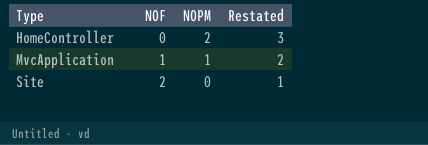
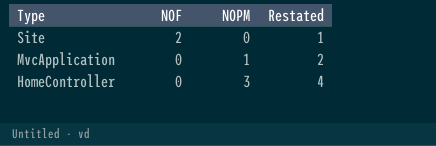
row order: Type ascending -> Type descending
MvcApplication | NOF: 1 -> 0
HomeController | NOPM: 2 -> 3
HomeController | Restated: 3 -> 4

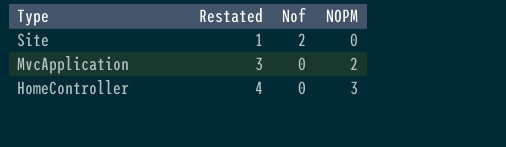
column Restated | position: 4 -> 2
column name: NOF -> Nof
MvcApplication | Restated: 2 -> 3
MvcApplication | NOPM: 1 -> 2

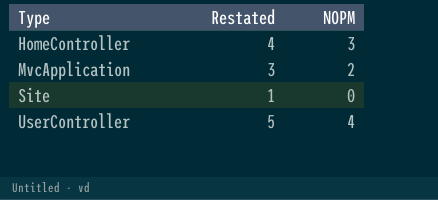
row order: Type descending -> Type ascending
column Nof | position: 3 -> none
row UserController: none -> 5 | 4

